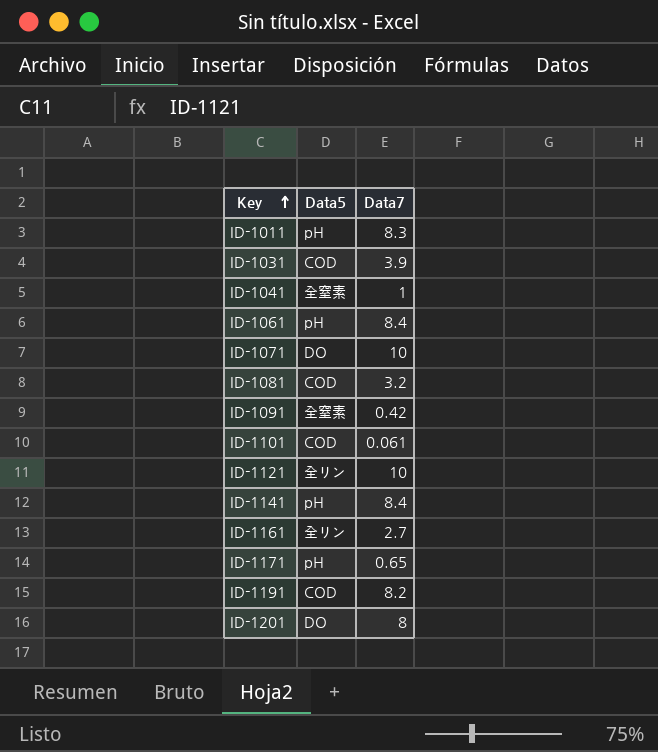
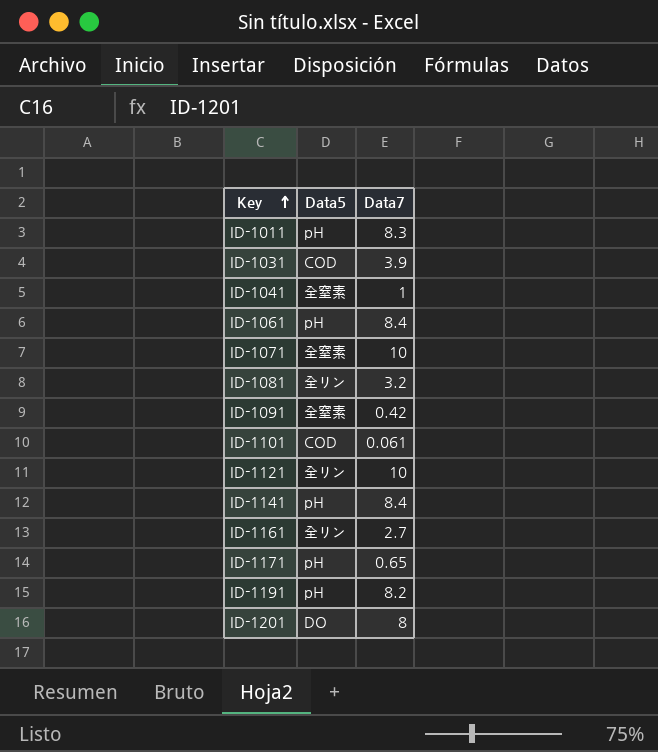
ID-1071 | Data5: DO -> 全窒素
ID-1081 | Data5: COD -> 全リン
ID-1191 | Data5: COD -> pH

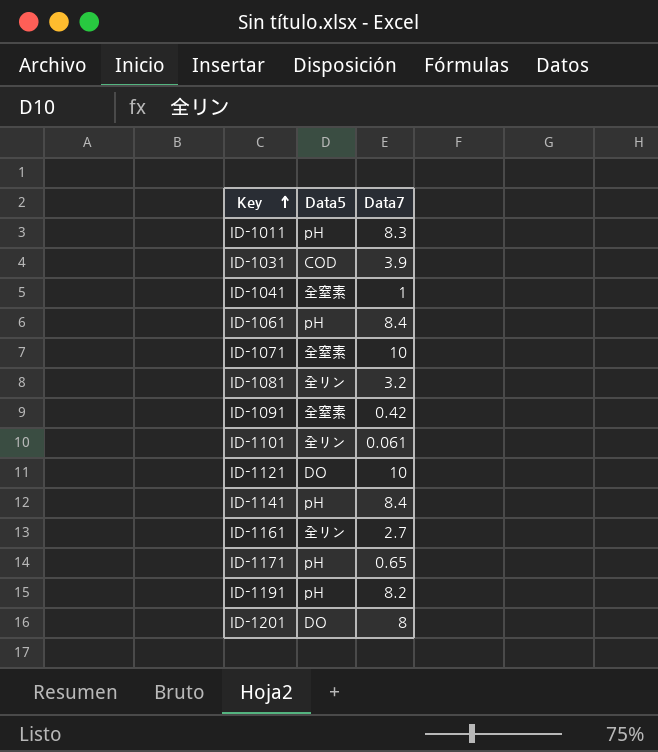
ID-1101 | Data5: COD -> 全リン
ID-1121 | Data5: 全リン -> DO

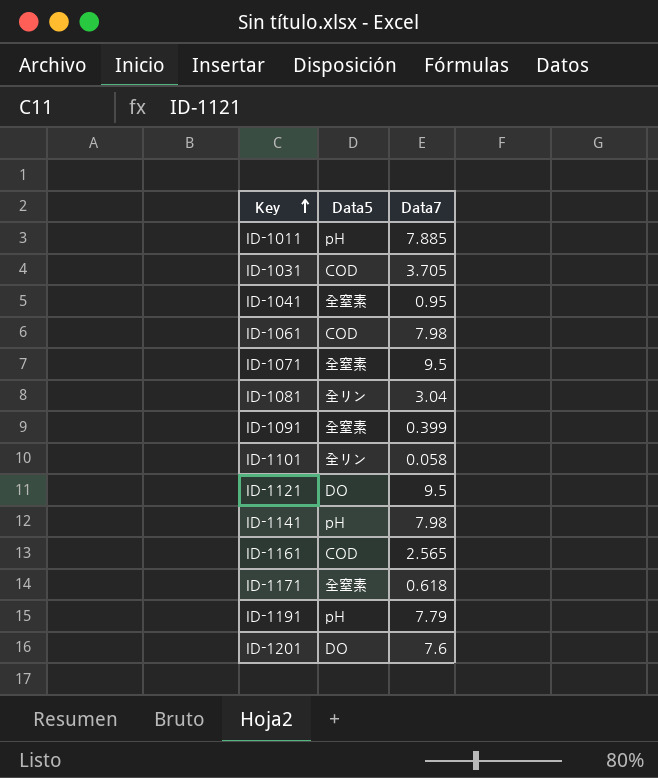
ID-1011 | Data7: 8.3 -> 7.885
ID-1031 | Data7: 3.9 -> 3.705
ID-1041 | Data7: 1 -> 0.95
ID-1061 | Data5: pH -> COD
ID-1061 | Data7: 8.4 -> 7.98
ID-1071 | Data7: 10 -> 9.5
ID-1081 | Data7: 3.2 -> 3.04
ID-1091 | Data7: 0.42 -> 0.399
ID-1101 | Data7: 0.061 -> 0.058
ID-1121 | Data7: 10 -> 9.5
ID-1141 | Data7: 8.4 -> 7.98
ID-1161 | Data5: 全リン -> COD
ID-1161 | Data7: 2.7 -> 2.565
ID-1171 | Data5: pH -> 全窒素
ID-1171 | Data7: 0.65 -> 0.618
ID-1191 | Data7: 8.2 -> 7.79
ID-1201 | Data7: 8 -> 7.6

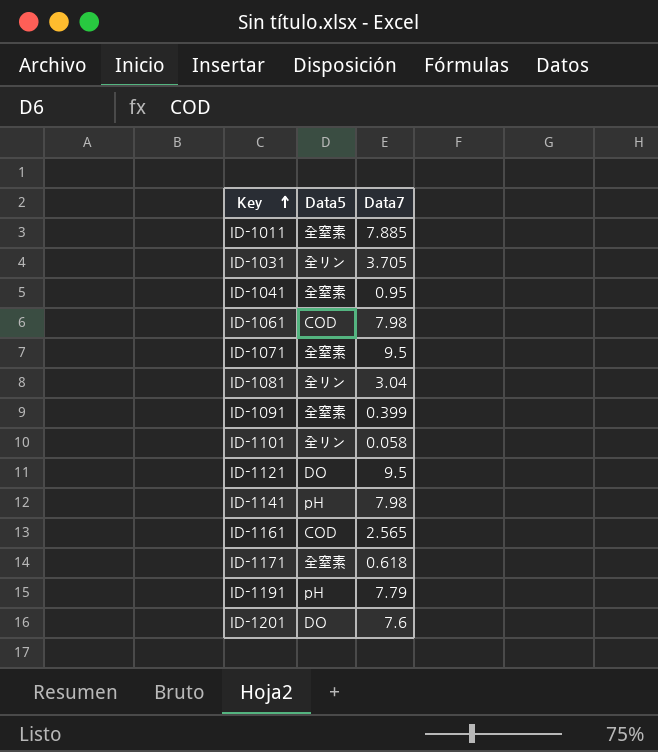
ID-1011 | Data5: pH -> 全窒素
ID-1031 | Data5: COD -> 全リン

